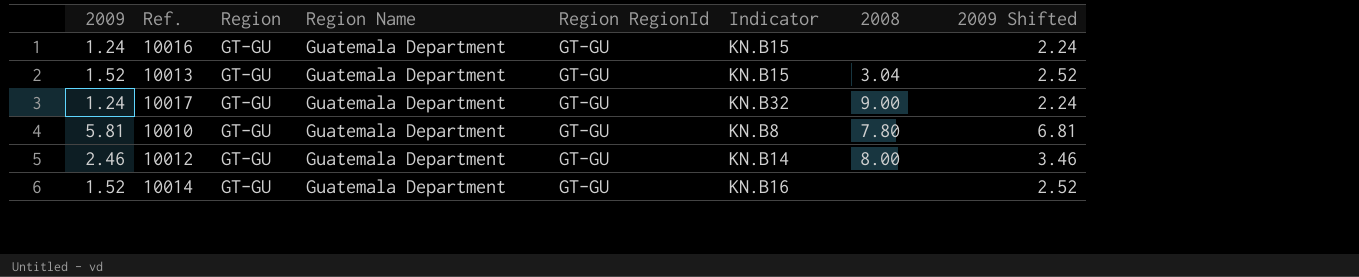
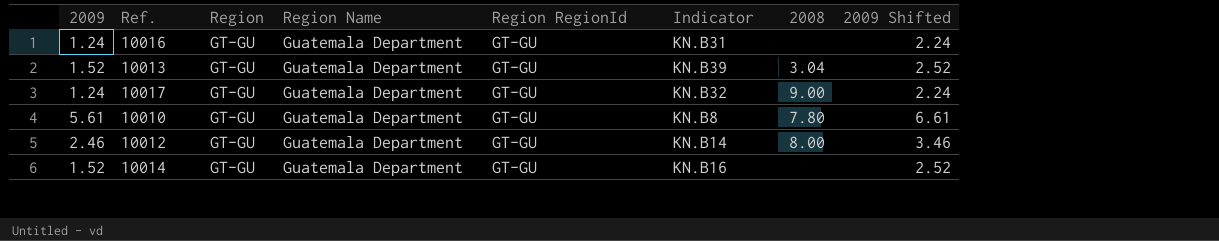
10016 | Indicator: KN.B15 -> KN.B31
10013 | Indicator: KN.B15 -> KN.B39
10010 | 2009: 5.81 -> 5.61
10010 | 2009 Shifted: 6.81 -> 6.61

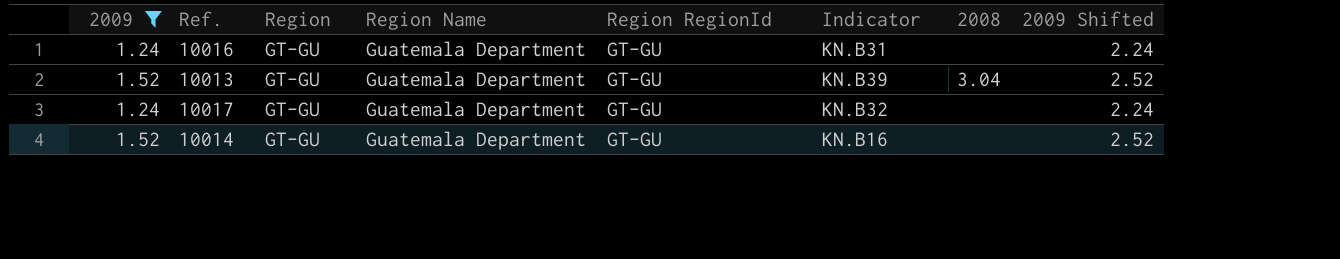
filter: none -> 2009 <= 1.52
10017 | 2008: 9.00 -> none

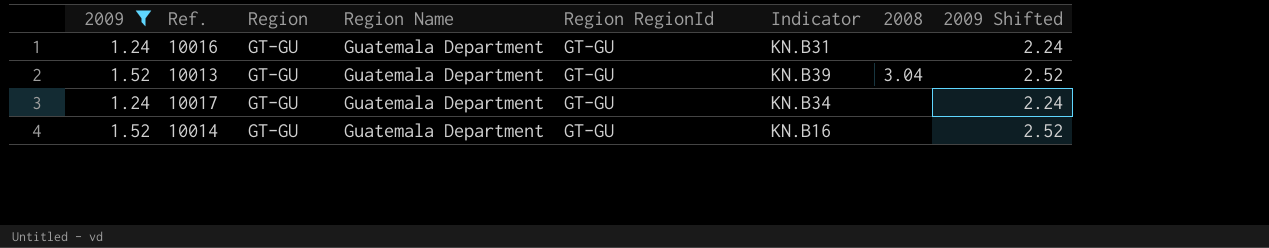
10017 | Indicator: KN.B32 -> KN.B34

